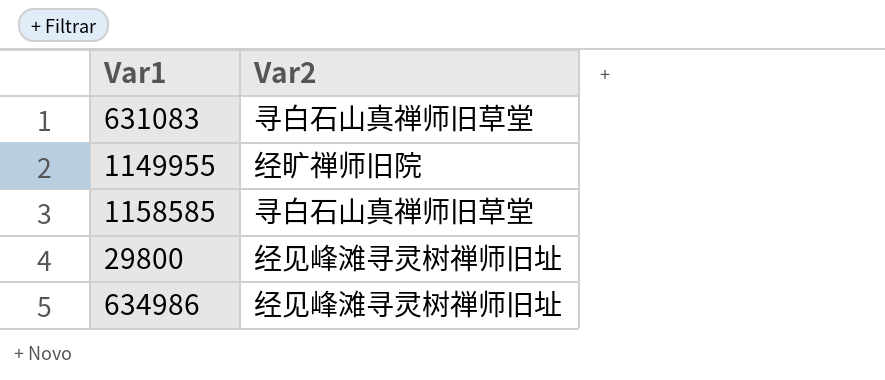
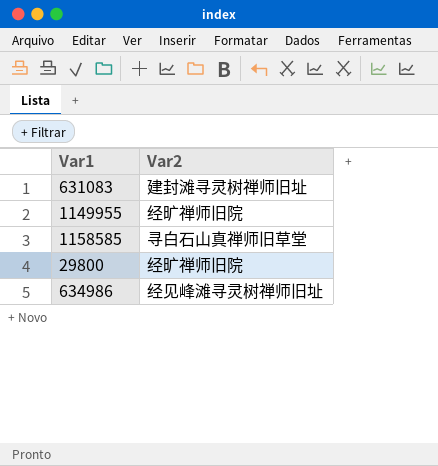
631083 | Var2: 寻白石山真禅师旧草堂 -> 建封滩寻灵树禅师旧址
29800 | Var2: 经见峰滩寻灵树禅师旧址 -> 经旷禅师旧院

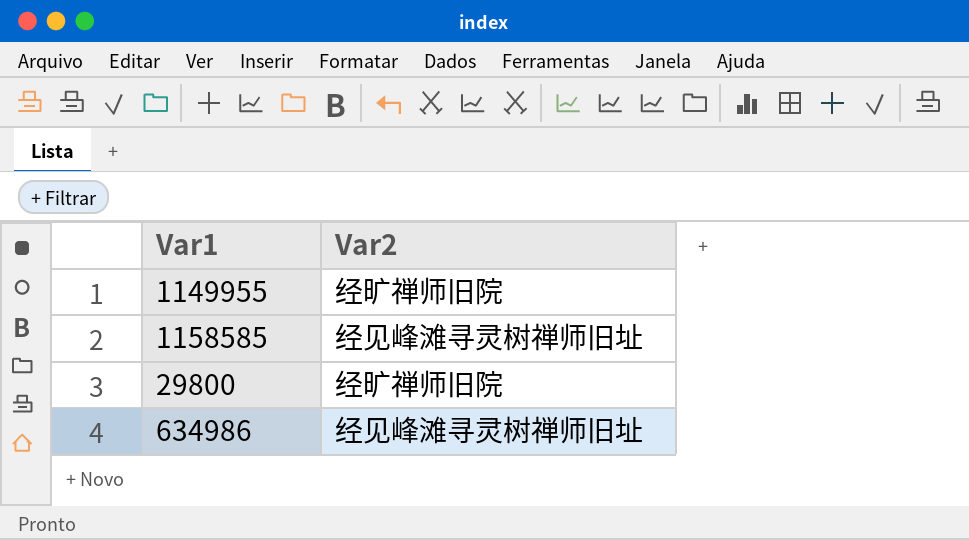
row 631083: 建封滩寻灵树禅师旧址 -> none
1158585 | Var2: 寻白石山真禅师旧草堂 -> 经见峰滩寻灵树禅师旧址

